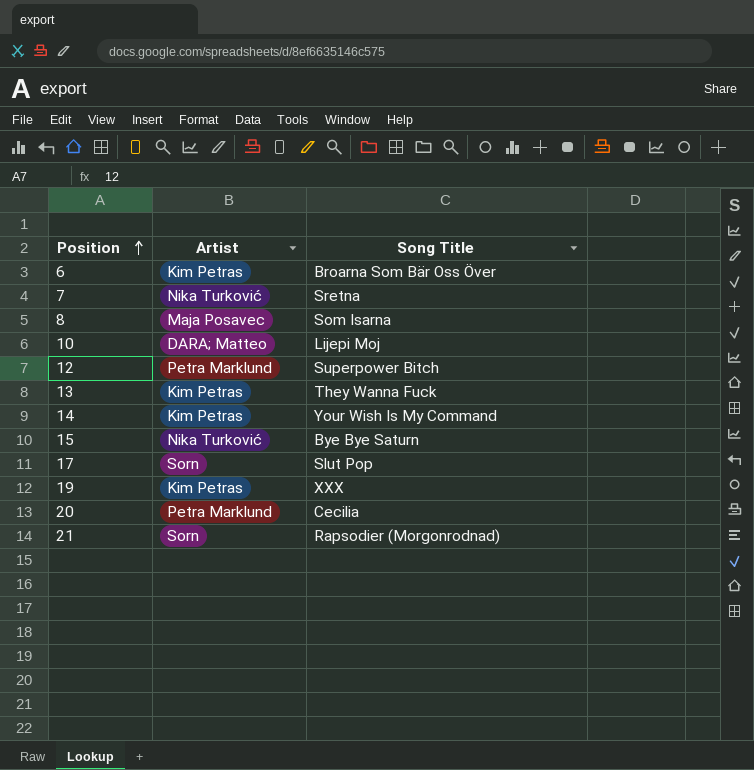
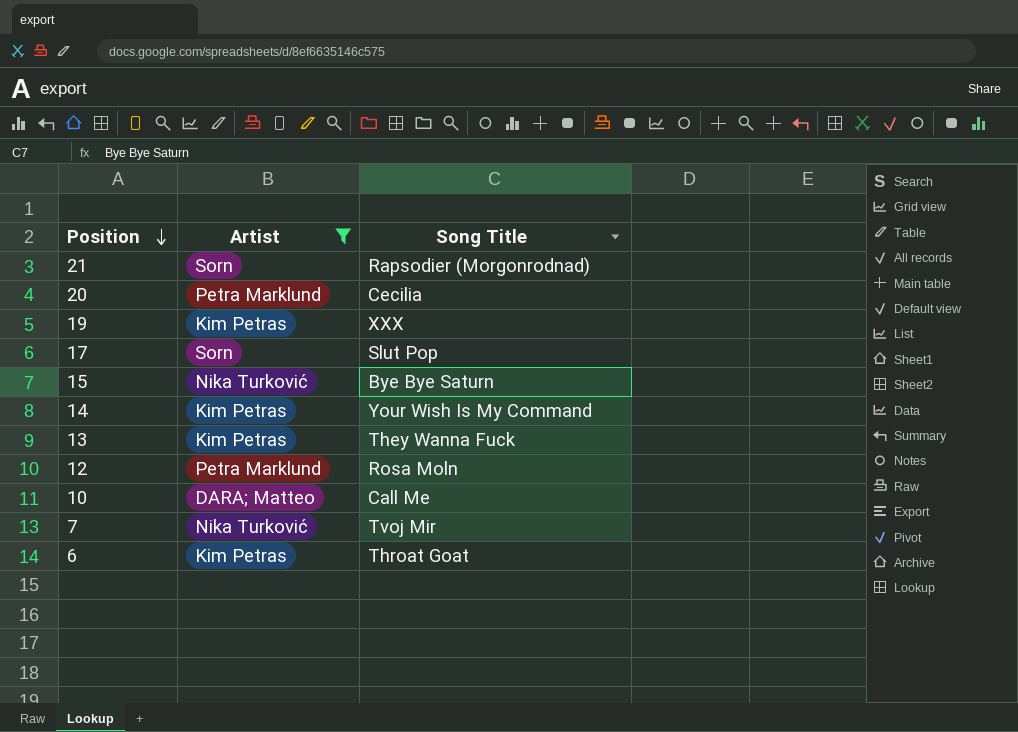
filter: none -> Artist != Maja Posavec
row order: Position ascending -> Position descending
12 | Song Title: Superpower Bitch -> Rosa Moln
10 | Song Title: Lijepi Moj -> Call Me
7 | Song Title: Sretna -> Tvoj Mir
6 | Song Title: Broarna Som Bär Oss Över -> Throat Goat

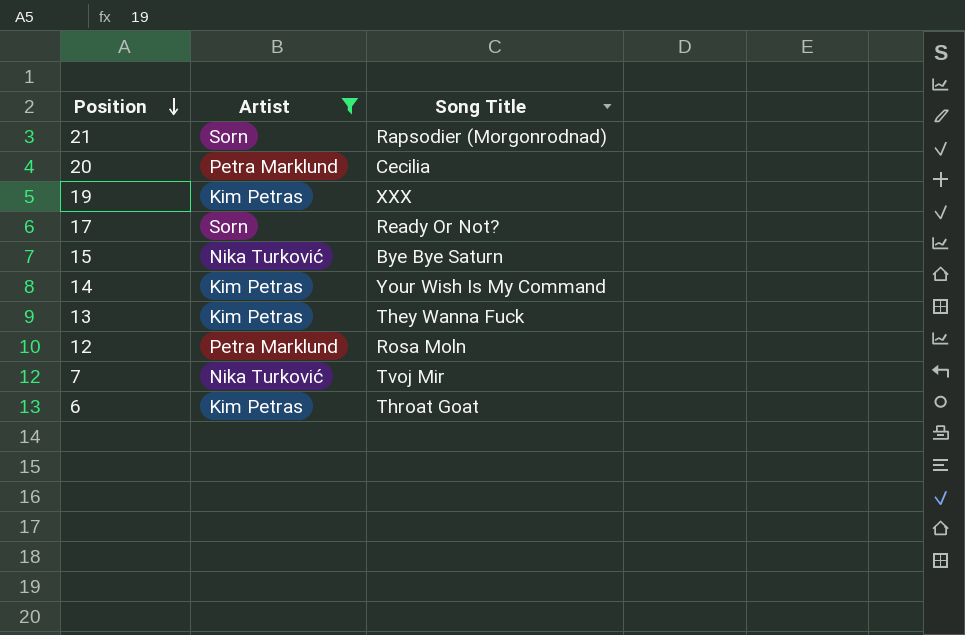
row 10: DARA; Matteo | Call Me -> none
17 | Song Title: Slut Pop -> Ready Or Not?

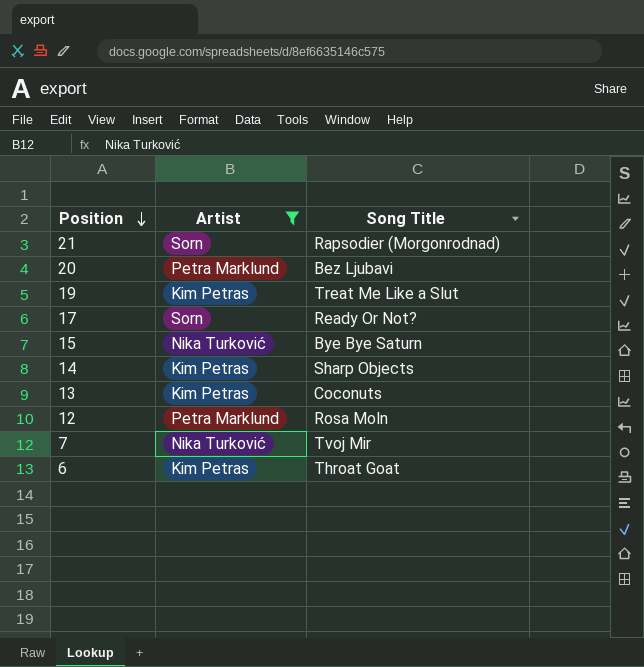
20 | Song Title: Cecilia -> Bez Ljubavi
19 | Song Title: XXX -> Treat Me Like a Slut
14 | Song Title: Your Wish Is My Command -> Sharp Objects
13 | Song Title: They Wanna Fuck -> Coconuts

